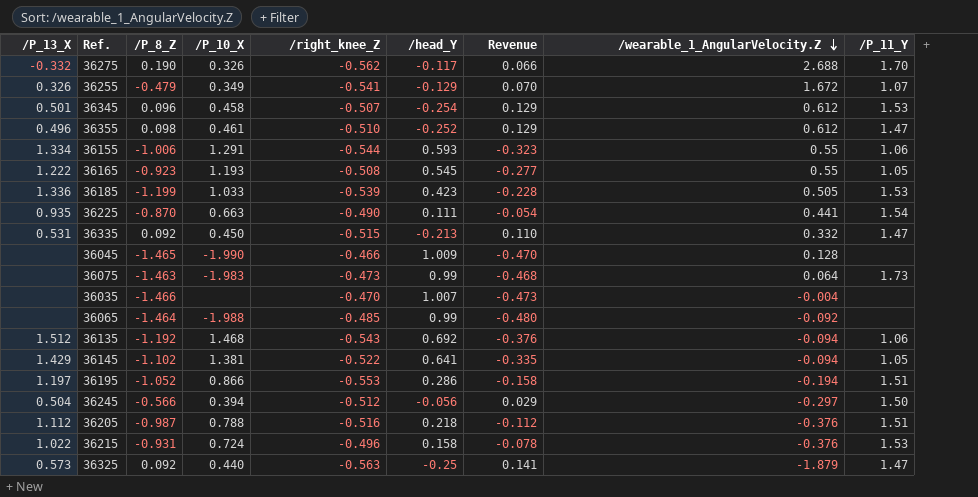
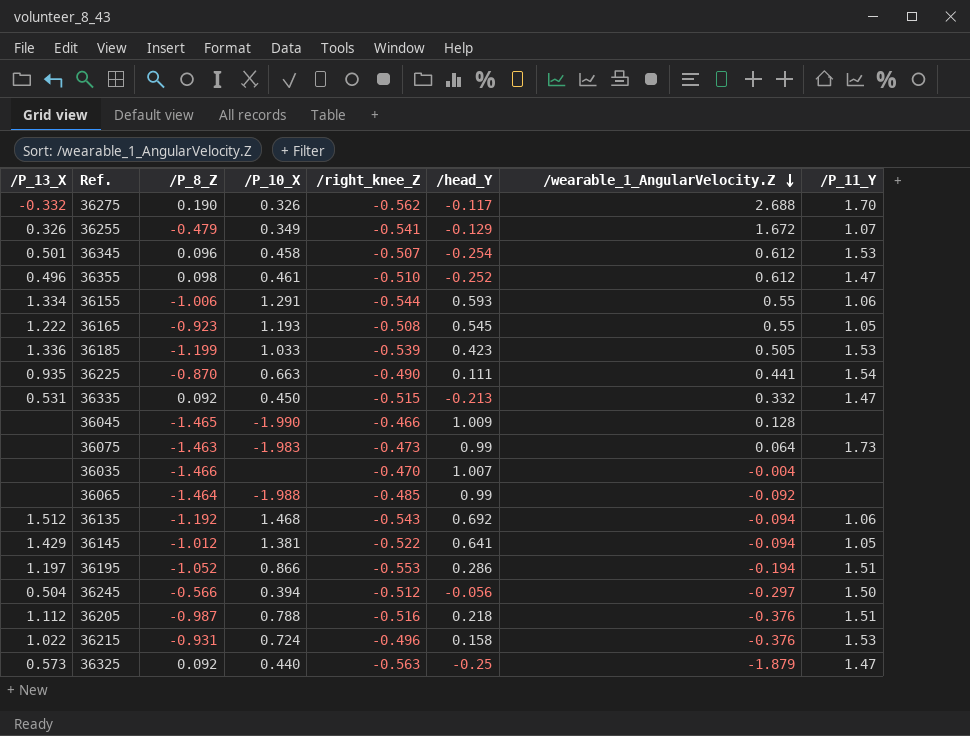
column Revenue | formula: [/right_knee_Z] * [/head_Y] -> none
36145 | /P_8_Z: -1.102 -> -1.012

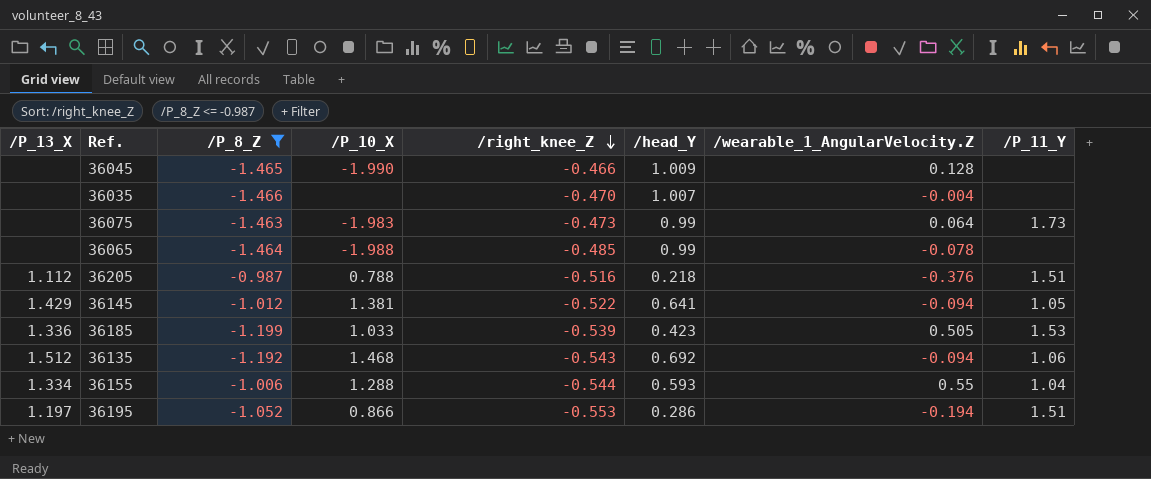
filter: none -> /P_8_Z <= -0.987
row order: /wearable_1_AngularVelocity.Z descending -> /right_knee_Z descending
36065 | /wearable_1_AngularVelocity.Z: -0.092 -> -0.078
36155 | /P_10_X: 1.291 -> 1.288
36155 | /P_11_Y: 1.06 -> 1.04

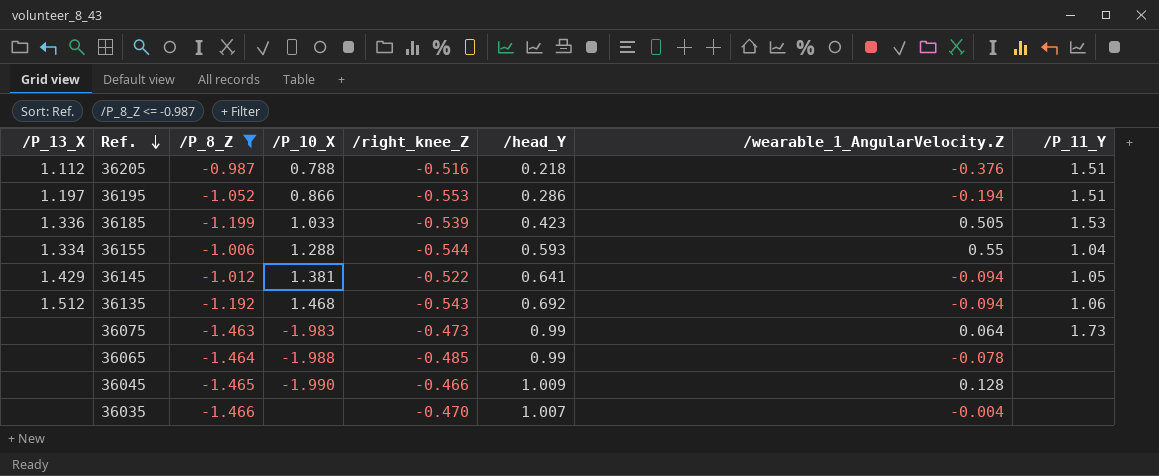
row order: /right_knee_Z descending -> Ref. descending

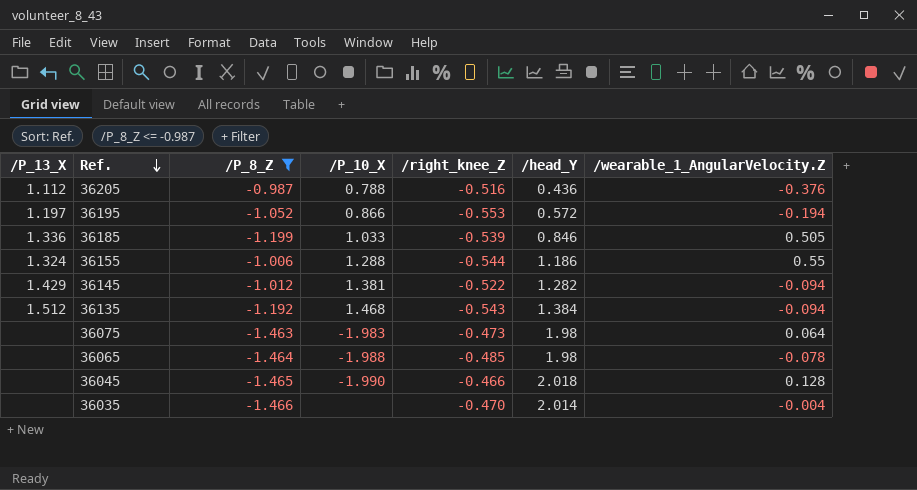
column /P_11_Y | position: 8 -> none
36205 | /head_Y: 0.218 -> 0.436
36195 | /head_Y: 0.286 -> 0.572
36185 | /head_Y: 0.423 -> 0.846
36155 | /P_13_X: 1.334 -> 1.324
36155 | /head_Y: 0.593 -> 1.186
36145 | /head_Y: 0.641 -> 1.282
36135 | /head_Y: 0.692 -> 1.384
36075 | /head_Y: 0.99 -> 1.98
36065 | /head_Y: 0.99 -> 1.98
36045 | /head_Y: 1.009 -> 2.018
36035 | /head_Y: 1.007 -> 2.014

